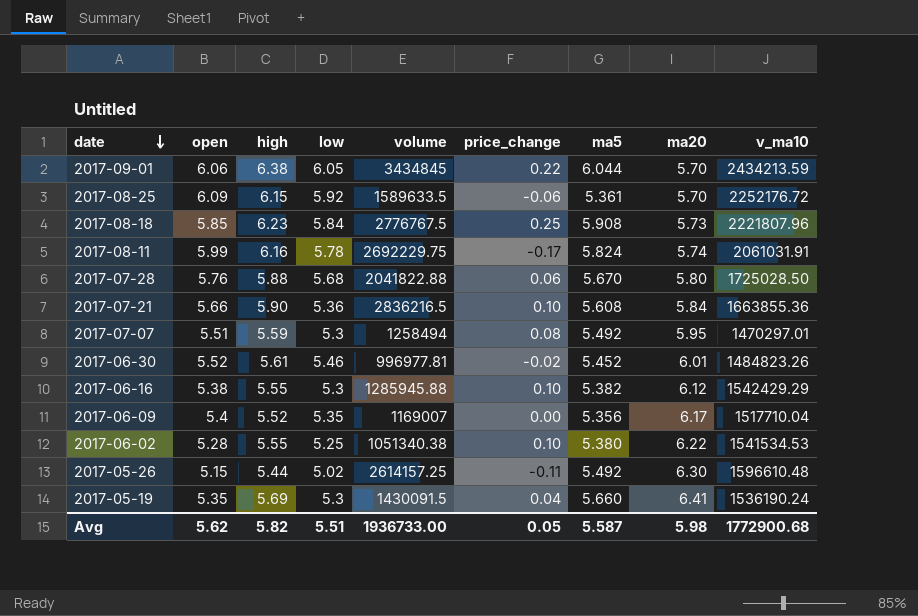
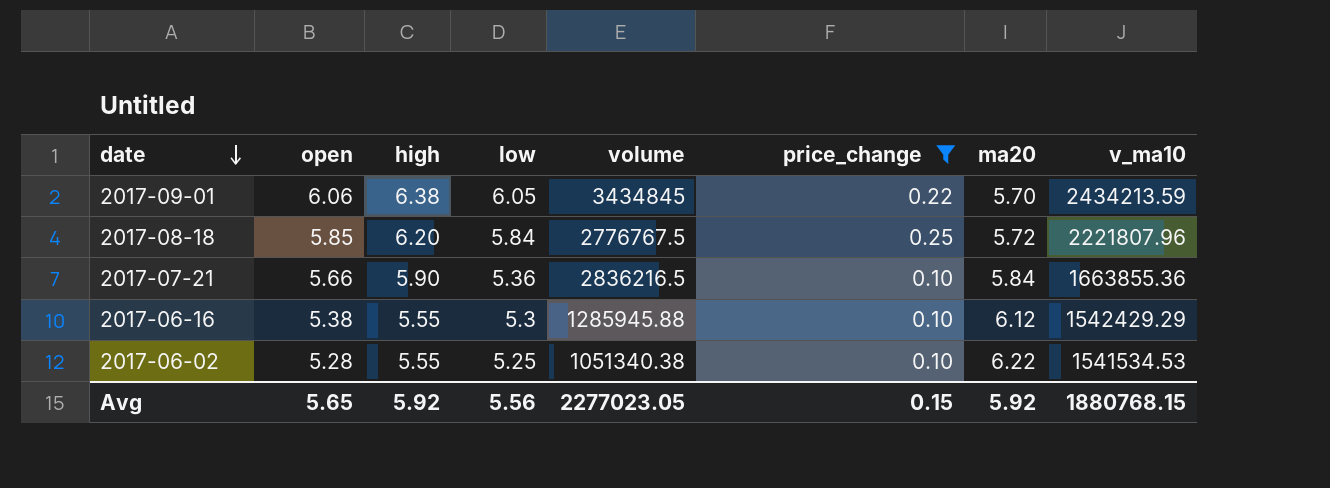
filter: none -> price_change >= 0.10
column ma5 | position: 7 -> none
2017-08-18 | high: 6.23 -> 6.20
2017-08-18 | ma20: 5.73 -> 5.72
Avg | open: 5.62 -> 5.65
Avg | high: 5.82 -> 5.92
Avg | low: 5.51 -> 5.56
Avg | volume: 1936733.00 -> 2277023.05
Avg | price_change: 0.05 -> 0.15
Avg | ma20: 5.98 -> 5.92
Avg | v_ma10: 1772900.68 -> 1880768.15

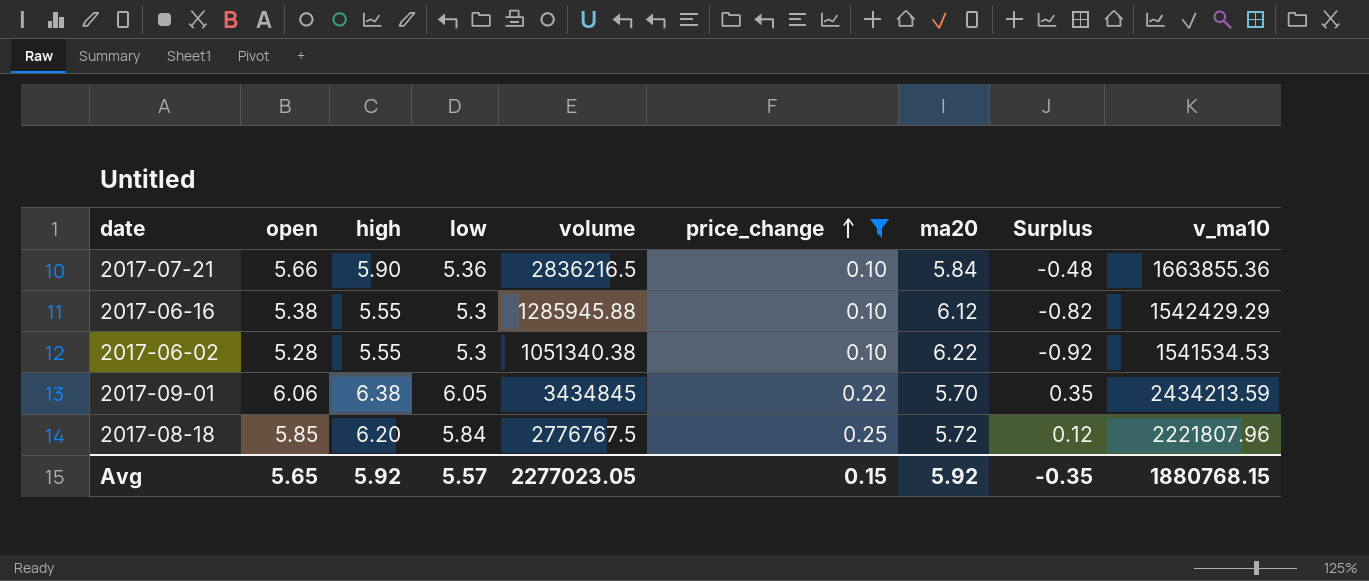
row order: date descending -> price_change ascending
column Surplus | formula: none -> [low] - [ma20]
2017-06-02 | low: 5.25 -> 5.3
Avg | low: 5.56 -> 5.57

